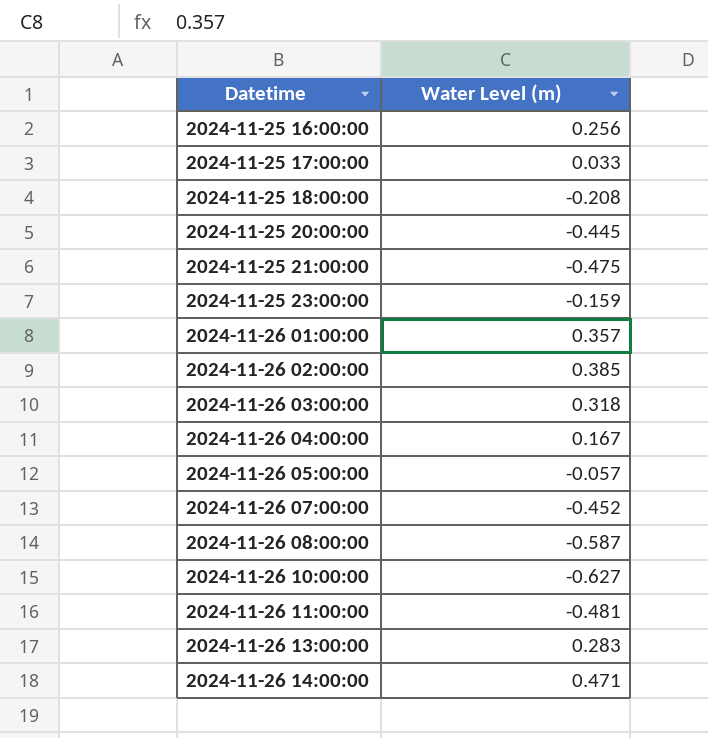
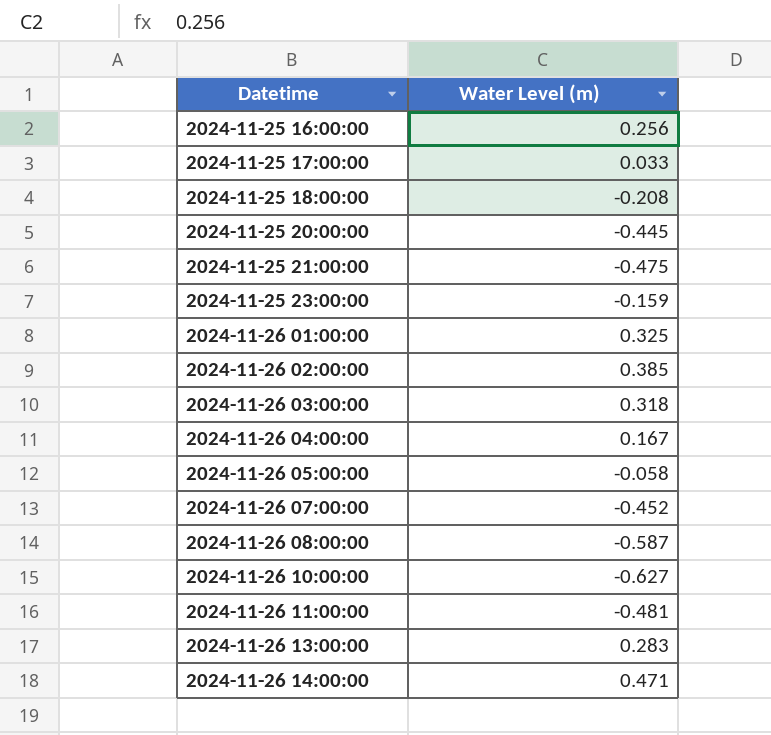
2024-11-26 01:00:00 | Water Level (m): 0.357 -> 0.325
2024-11-26 05:00:00 | Water Level (m): -0.057 -> -0.058

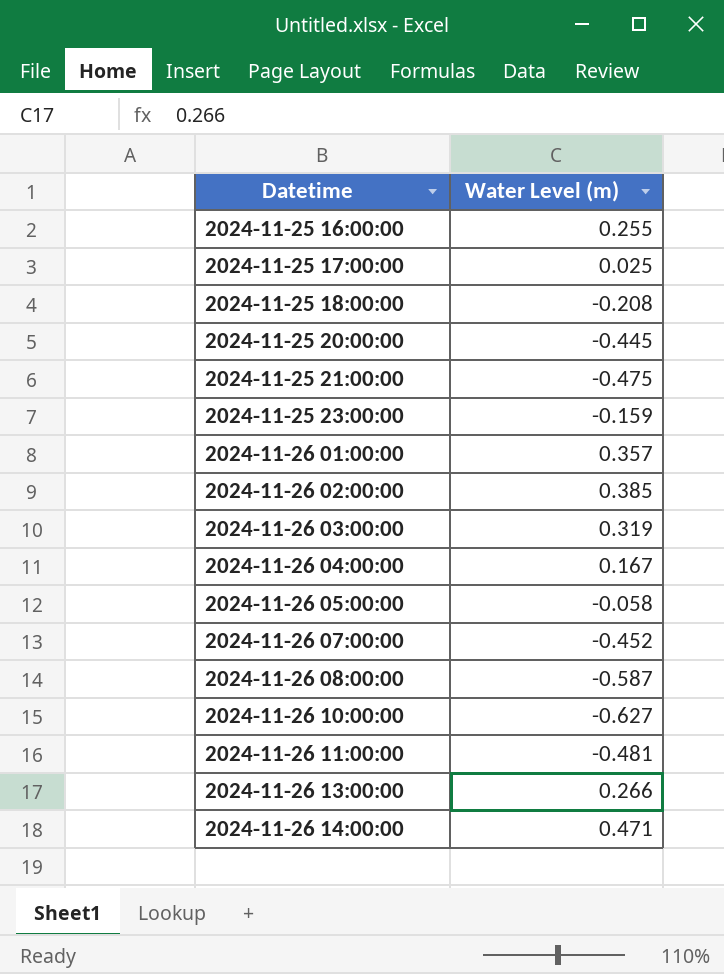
2024-11-25 16:00:00 | Water Level (m): 0.256 -> 0.255
2024-11-25 17:00:00 | Water Level (m): 0.033 -> 0.025
2024-11-26 01:00:00 | Water Level (m): 0.325 -> 0.357
2024-11-26 03:00:00 | Water Level (m): 0.318 -> 0.319
2024-11-26 13:00:00 | Water Level (m): 0.283 -> 0.266

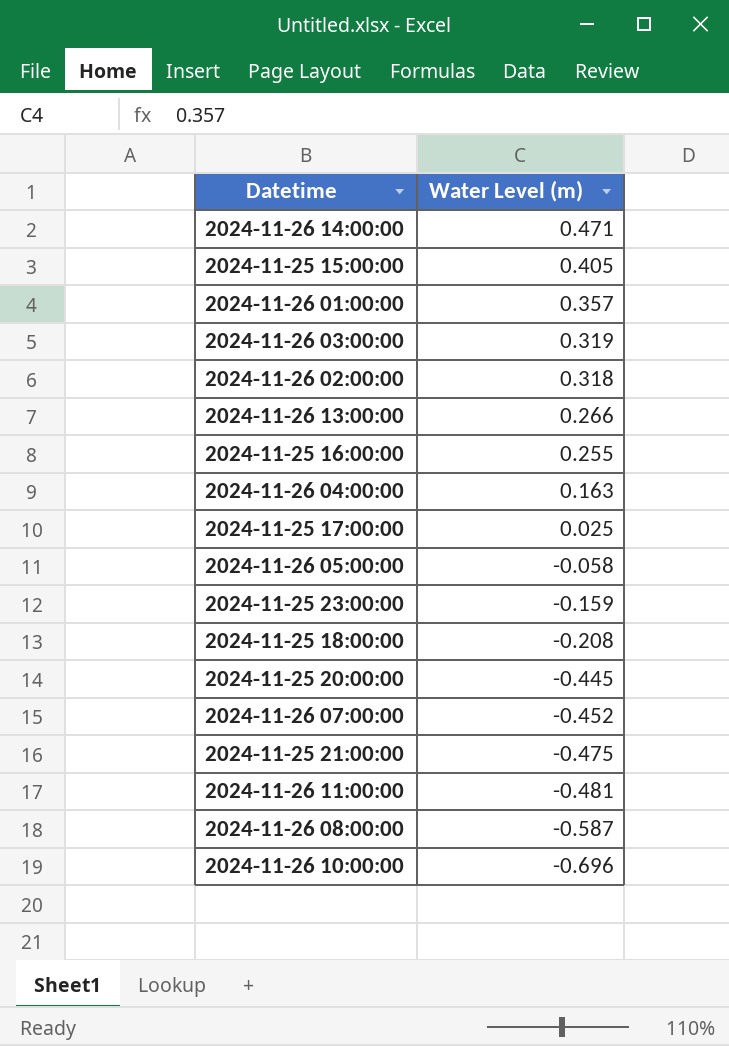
row order: Datetime ascending -> Water Level (m) descending
row 2024-11-25 15:00:00: none -> 0.405
2024-11-26 02:00:00 | Water Level (m): 0.385 -> 0.318
2024-11-26 04:00:00 | Water Level (m): 0.167 -> 0.163
2024-11-26 10:00:00 | Water Level (m): -0.627 -> -0.696

